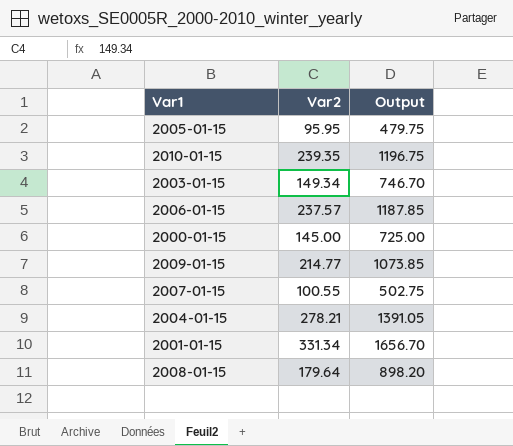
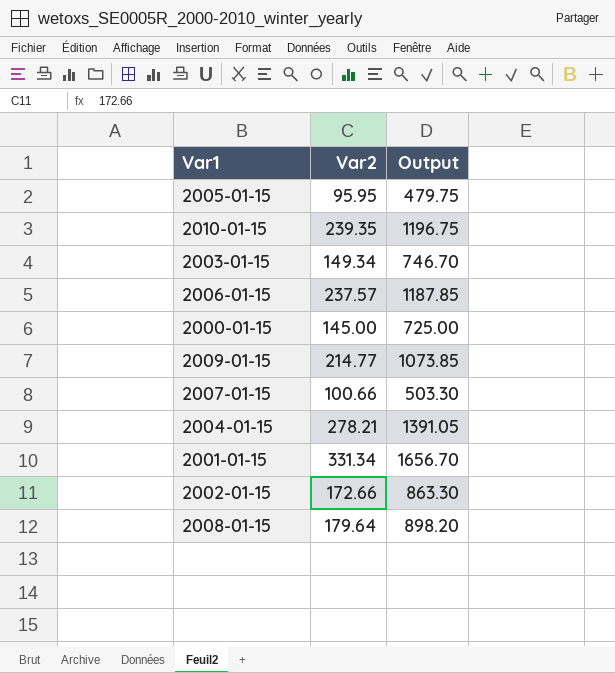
2007-01-15 | Var2: 100.55 -> 100.66
2007-01-15 | Output: 502.75 -> 503.30
row 2002-01-15: none -> 172.66 | 863.30

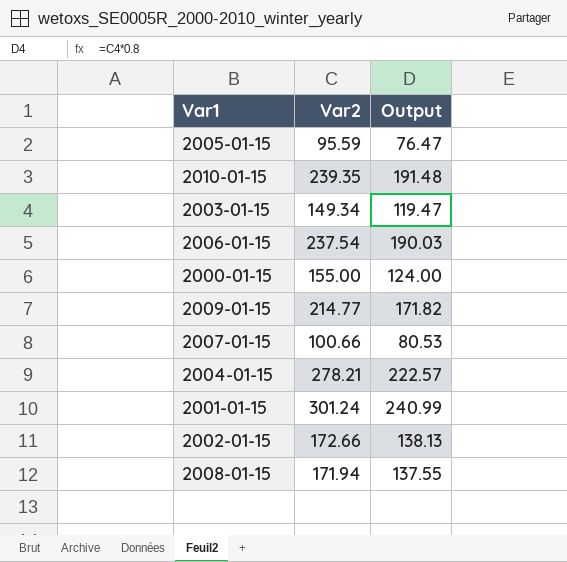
column Output | formula: [Var2] * 5 -> [Var2] * 0.8
2005-01-15 | Var2: 95.95 -> 95.59
2006-01-15 | Var2: 237.57 -> 237.54
2000-01-15 | Var2: 145.00 -> 155.00
2001-01-15 | Var2: 331.34 -> 301.24
2008-01-15 | Var2: 179.64 -> 171.94

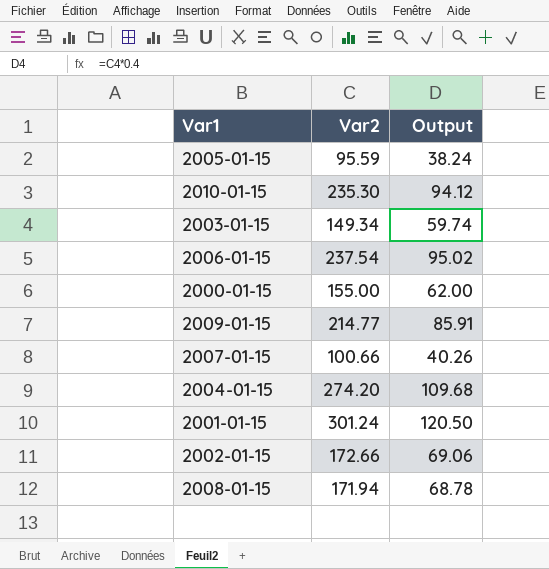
column Output | formula: [Var2] * 0.8 -> [Var2] * 0.4
2010-01-15 | Var2: 239.35 -> 235.30
2004-01-15 | Var2: 278.21 -> 274.20

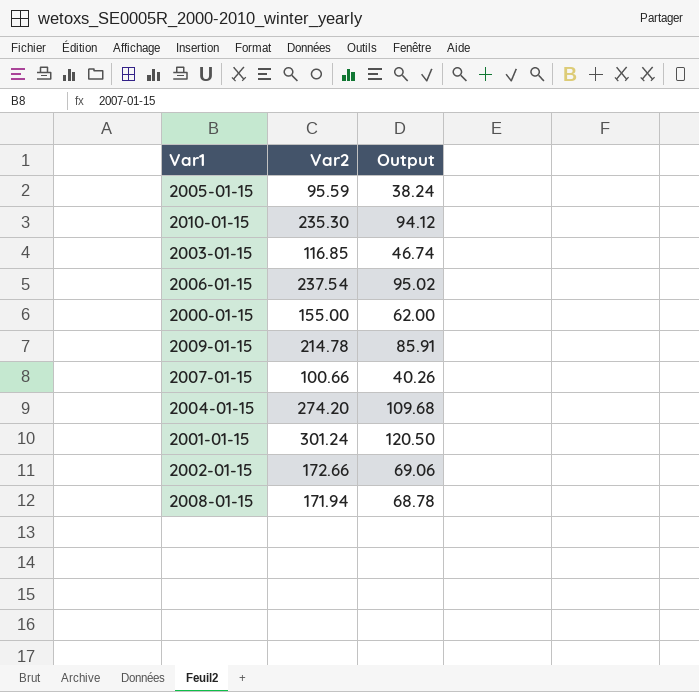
2003-01-15 | Var2: 149.34 -> 116.85
2003-01-15 | Output: 59.74 -> 46.74
2009-01-15 | Var2: 214.77 -> 214.78

